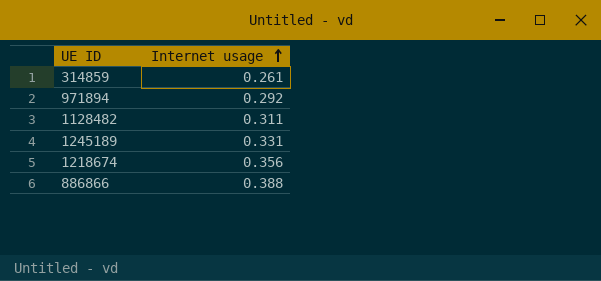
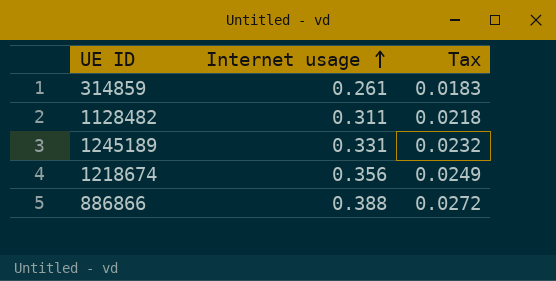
column Tax | formula: none -> [Internet usage] * 0.07
row 971894: 0.292 -> none

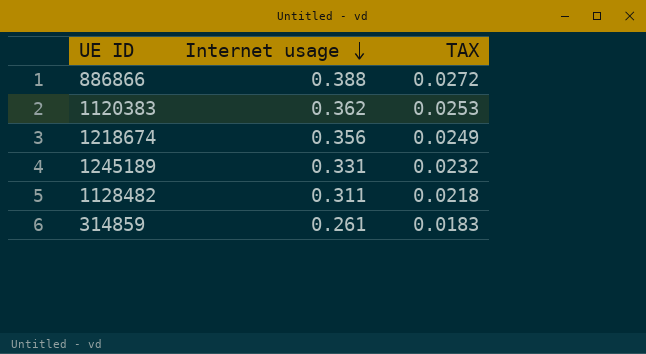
row order: Internet usage ascending -> Internet usage descending
column name: Tax -> TAX
row 1120383: none -> 0.362 | 0.0253

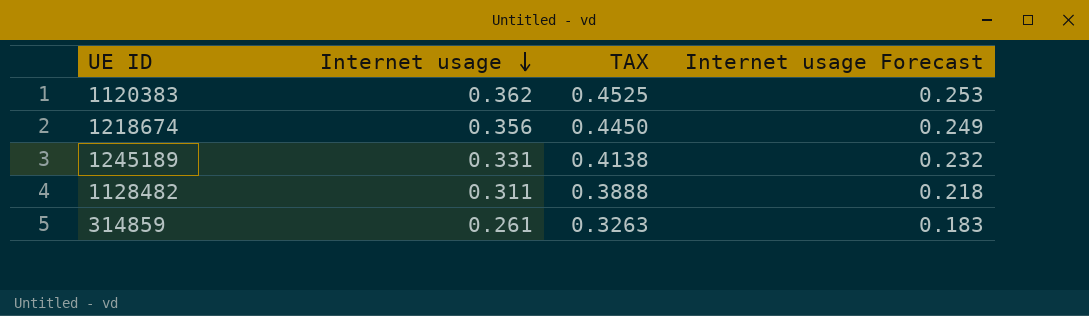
column TAX | formula: [Internet usage] * 0.07 -> [Internet usage] * 1.25
column Internet usage Forecast | formula: none -> [Internet usage] * 0.7
row 886866: 0.388 | 0.0272 -> none

